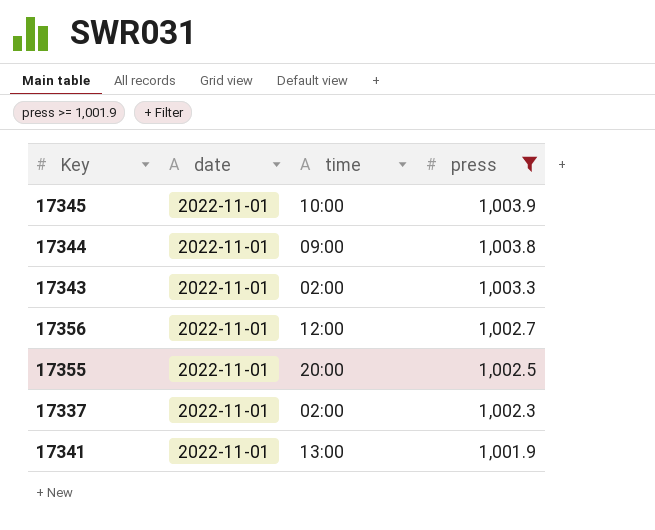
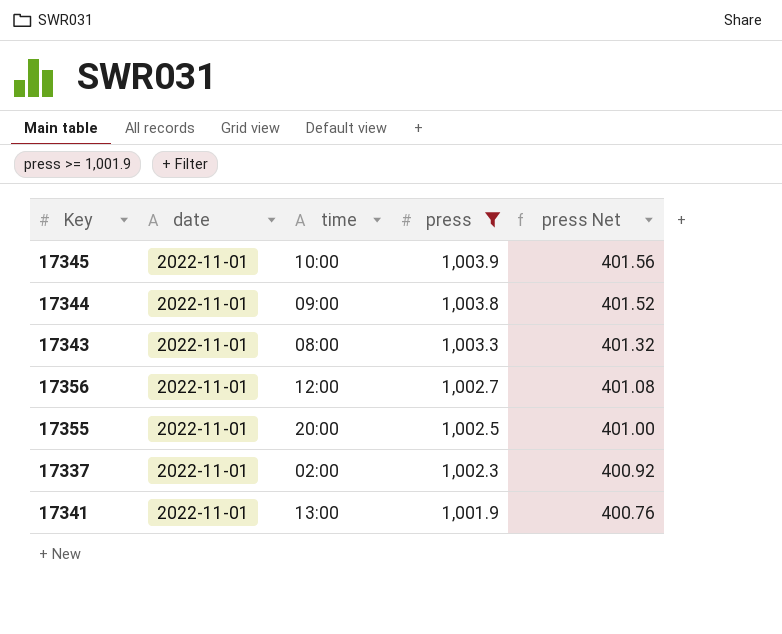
column press Net | formula: none -> [press] * 0.4
17343 | time: 02:00 -> 08:00

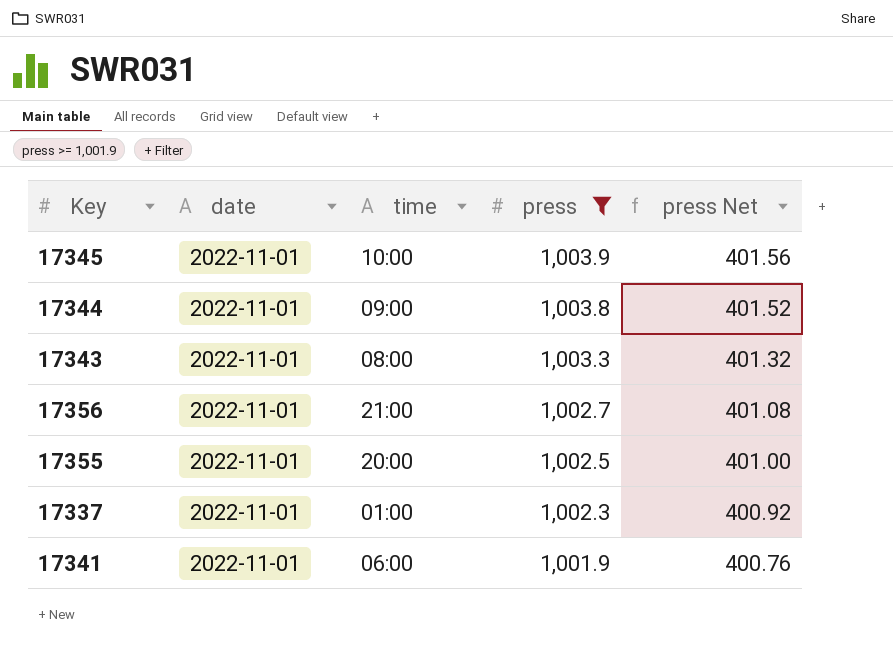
17356 | time: 12:00 -> 21:00
17337 | time: 02:00 -> 01:00
17341 | time: 13:00 -> 06:00

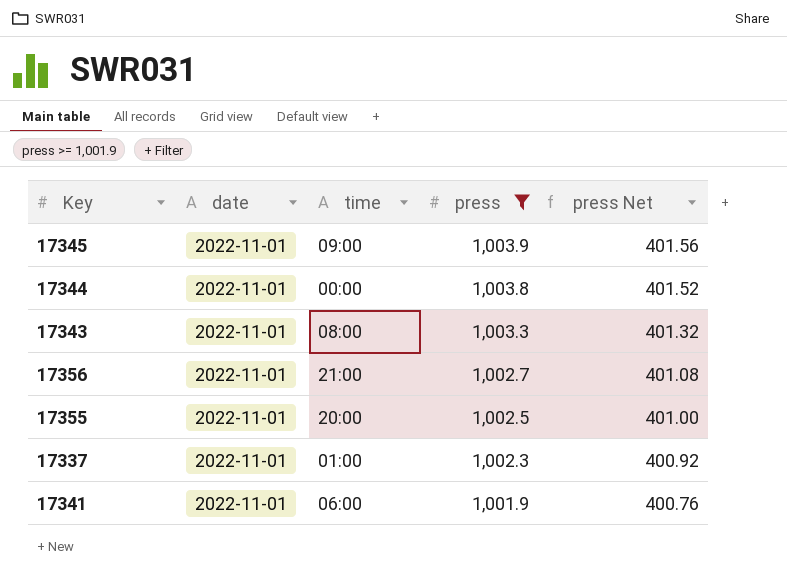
17345 | time: 10:00 -> 09:00
17344 | time: 09:00 -> 00:00

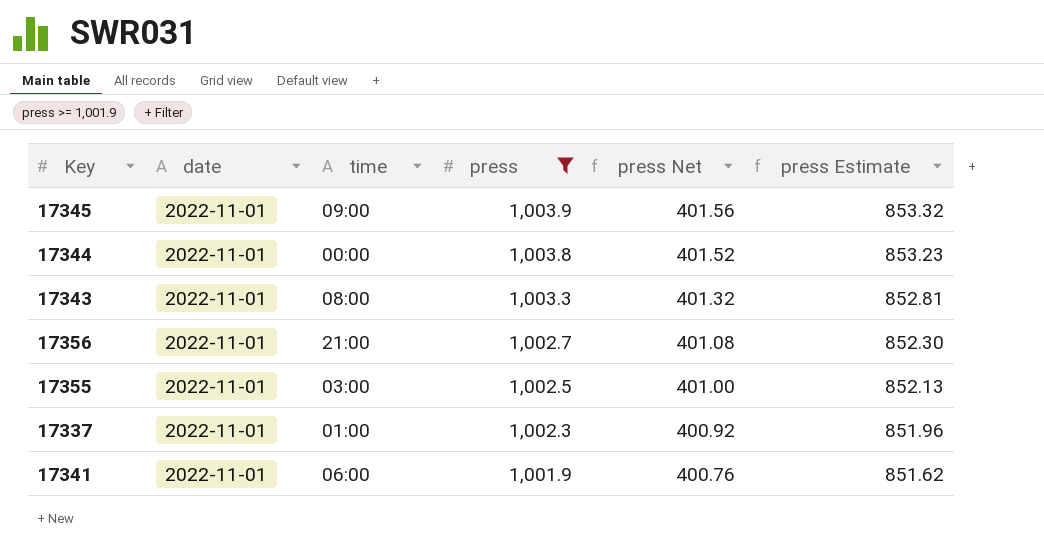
column press Estimate | formula: none -> [press] * 0.85
17355 | time: 20:00 -> 03:00

